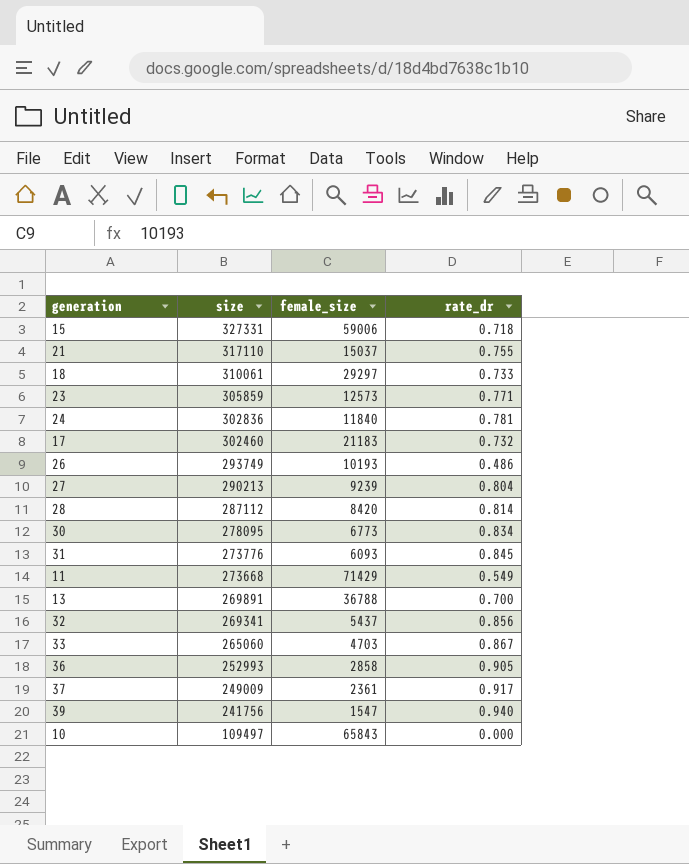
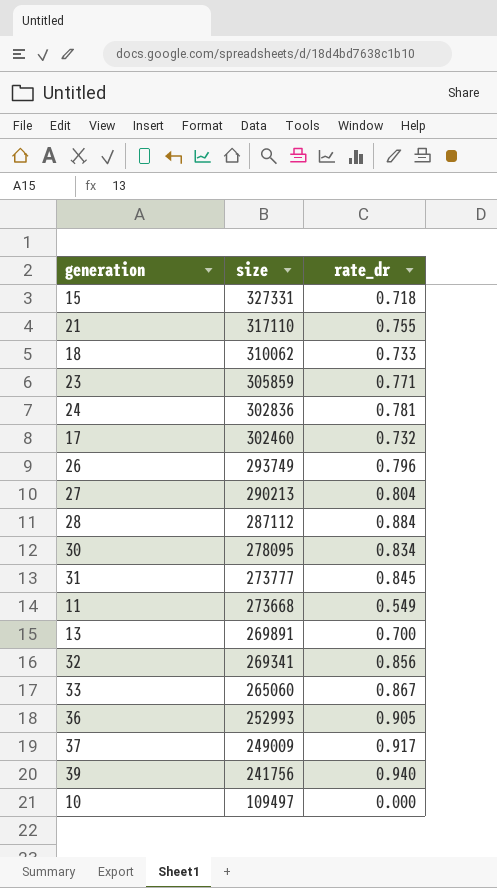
column female_size | position: 3 -> none
18 | size: 310061 -> 310062
26 | rate_dr: 0.486 -> 0.796
28 | rate_dr: 0.814 -> 0.884
31 | size: 273776 -> 273777

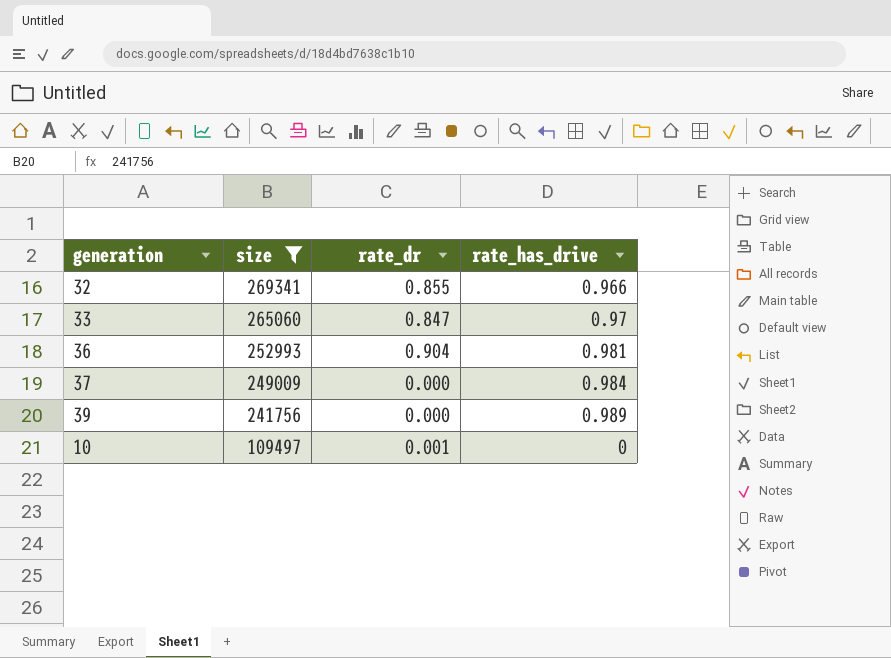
filter: none -> size <= 269341
column rate_has_drive | position: none -> 4
32 | rate_dr: 0.856 -> 0.855
33 | rate_dr: 0.867 -> 0.847
36 | rate_dr: 0.905 -> 0.904
37 | rate_dr: 0.917 -> 0.000
39 | rate_dr: 0.940 -> 0.000
10 | rate_dr: 0.000 -> 0.001

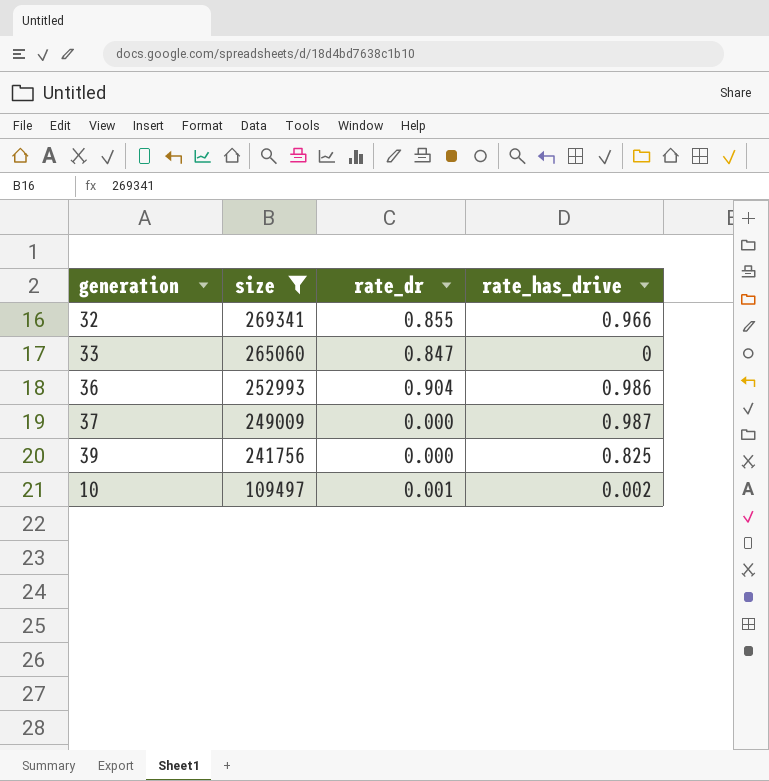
33 | rate_has_drive: 0.97 -> 0
36 | rate_has_drive: 0.981 -> 0.986
37 | rate_has_drive: 0.984 -> 0.987
39 | rate_has_drive: 0.989 -> 0.825
10 | rate_has_drive: 0 -> 0.002

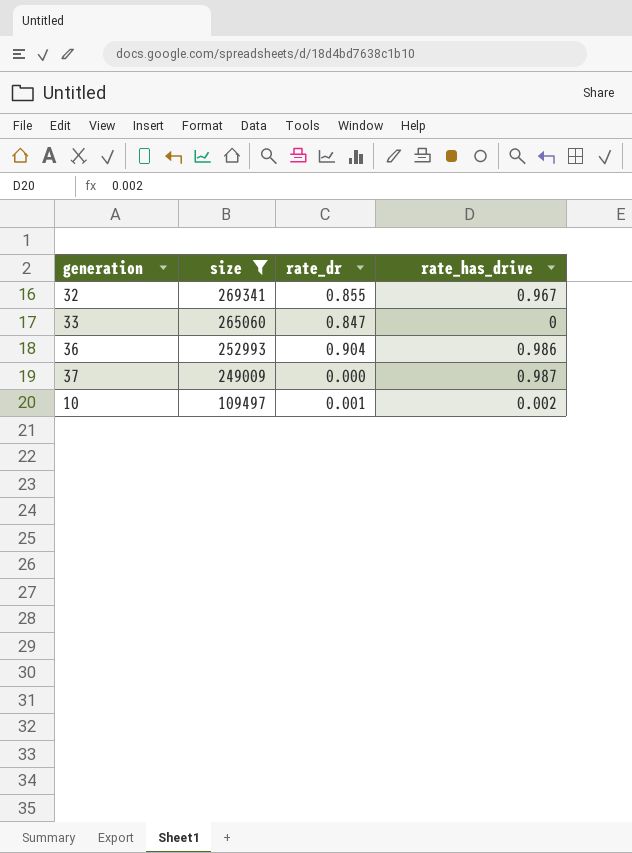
row 39: 241756 | 0.000 | 0.825 -> none
32 | rate_has_drive: 0.966 -> 0.967

